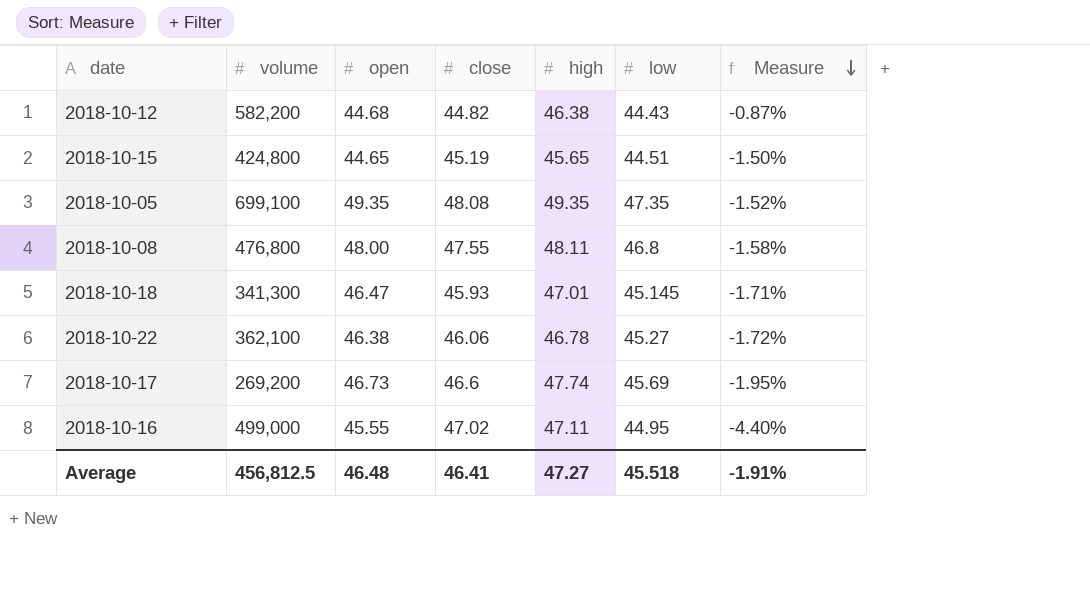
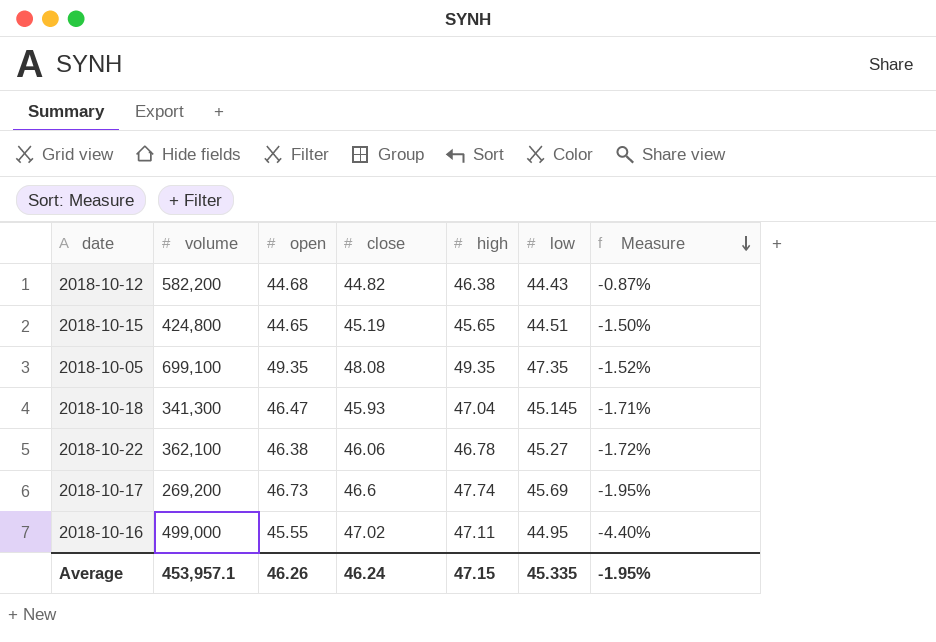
row 2018-10-08: 476,800 | 48.00 | 47.55 | 48.11 | 46.8 | -1.58% -> none
2018-10-18 | high: 47.01 -> 47.04
Average | volume: 456,812.5 -> 453,957.1
Average | open: 46.48 -> 46.26
Average | close: 46.41 -> 46.24
Average | high: 47.27 -> 47.15
Average | low: 45.518 -> 45.335
Average | Measure: -1.91% -> -1.95%

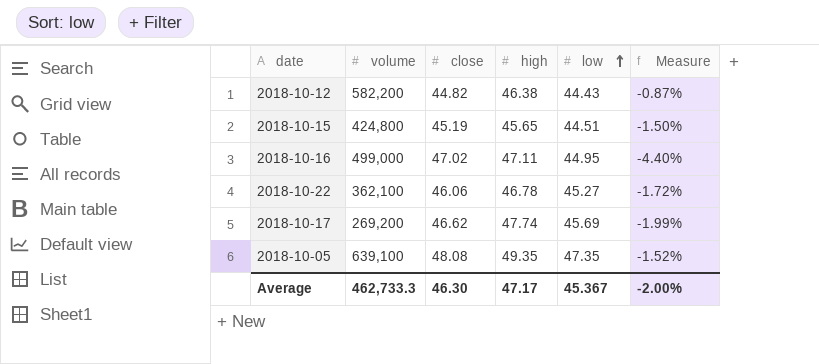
row order: Measure descending -> low ascending
column open | position: 3 -> none
row 2018-10-18: 341,300 | 46.47 | 45.93 | 47.04 | 45.145 | -1.71% -> none
2018-10-17 | close: 46.6 -> 46.62
2018-10-17 | Measure: -1.95% -> -1.99%
2018-10-05 | volume: 699,100 -> 639,100
Average | volume: 453,957.1 -> 462,733.3
Average | close: 46.24 -> 46.30
Average | high: 47.15 -> 47.17
Average | low: 45.335 -> 45.367
Average | Measure: -1.95% -> -2.00%

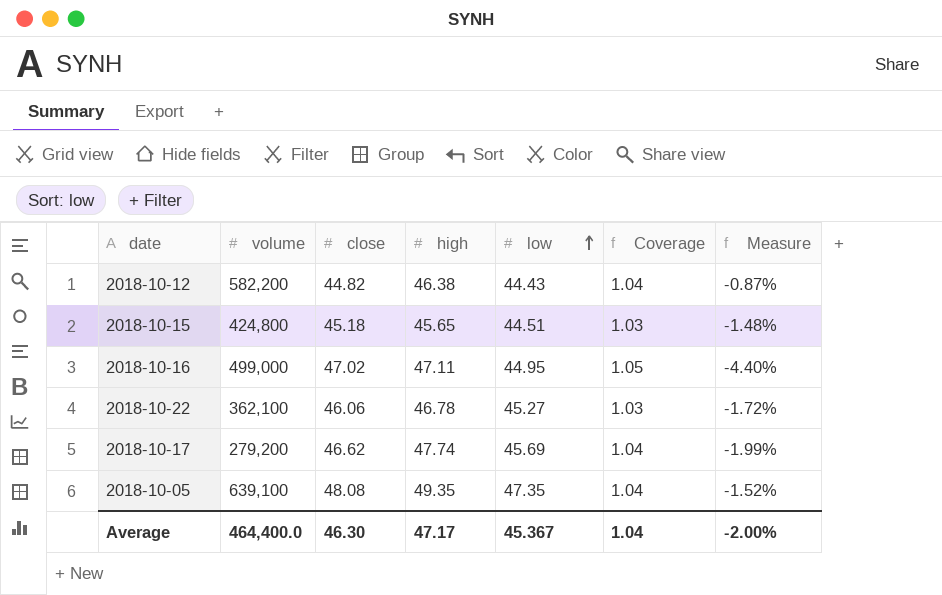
column Coverage | formula: none -> [high] / [low]
2018-10-15 | close: 45.19 -> 45.18
2018-10-15 | Measure: -1.50% -> -1.48%
2018-10-17 | volume: 269,200 -> 279,200
Average | volume: 462,733.3 -> 464,400.0

